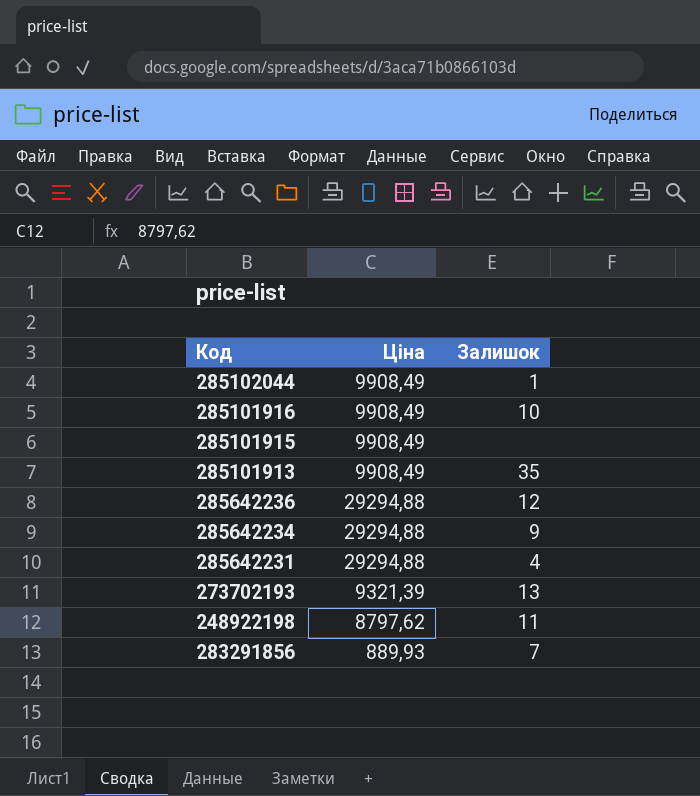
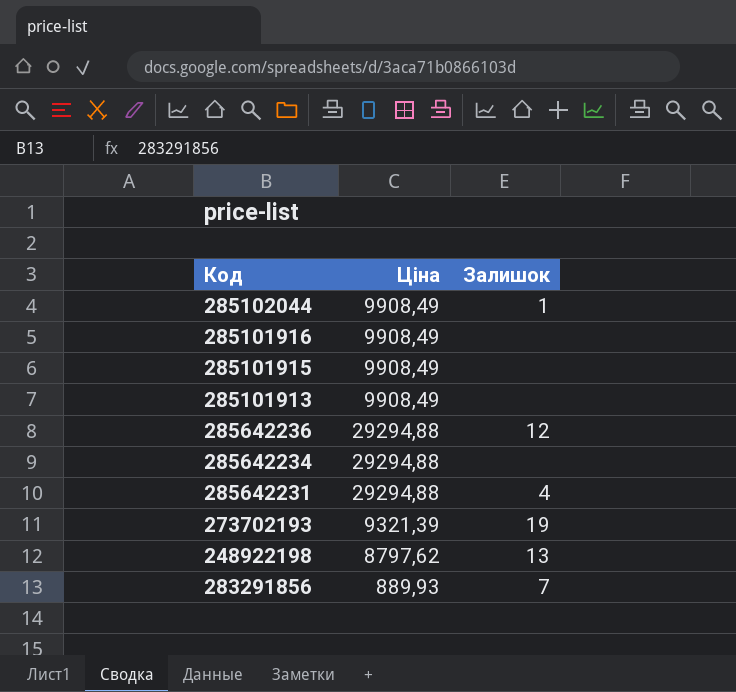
285101916 | Залишок: 10 -> none
285101913 | Залишок: 35 -> none
285642234 | Залишок: 9 -> none
273702193 | Залишок: 13 -> 19
248922198 | Залишок: 11 -> 13

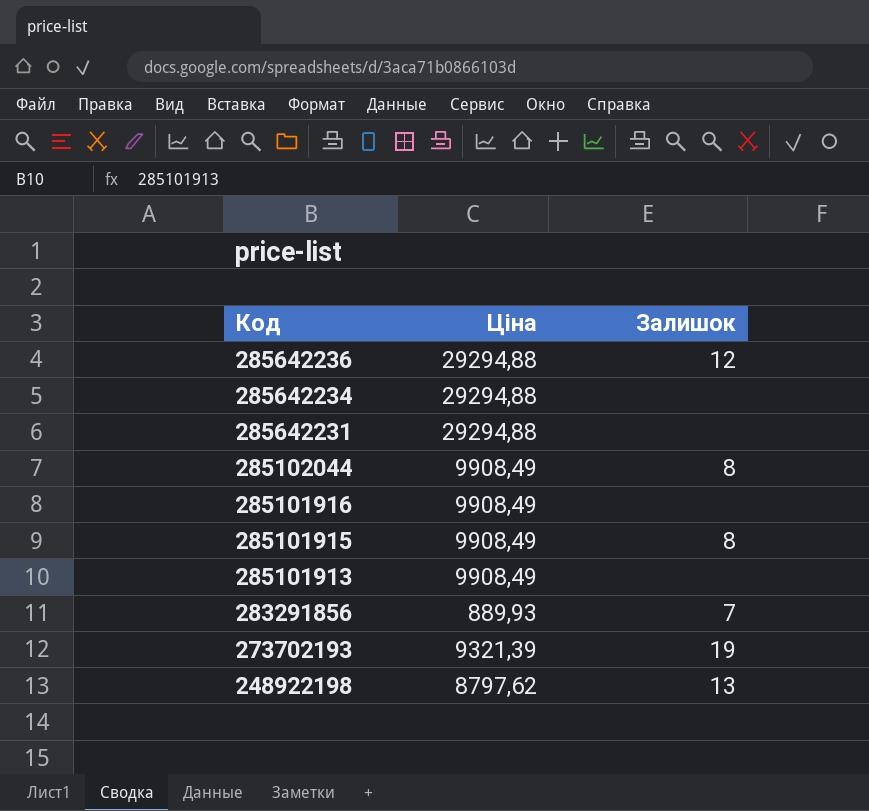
row order: none -> Код descending
285642231 | Залишок: 4 -> none
285102044 | Залишок: 1 -> 8
285101915 | Залишок: none -> 8

